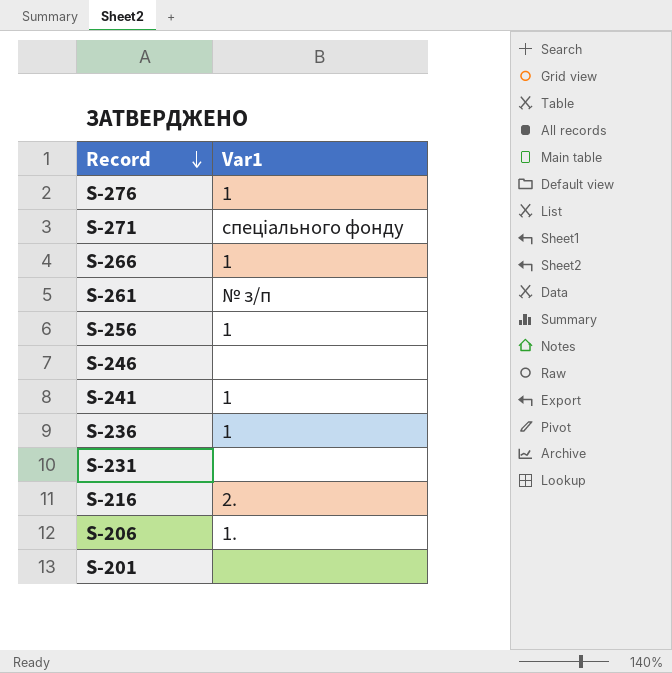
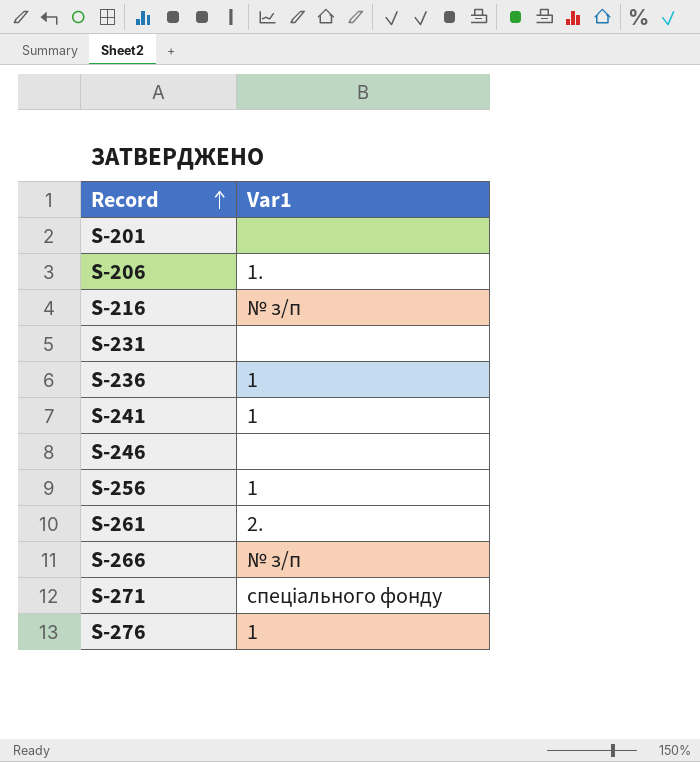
row order: Record descending -> Record ascending
S-216 | Var1: 2. -> № з/п
S-261 | Var1: № з/п -> 2.
S-266 | Var1: 1 -> № з/п

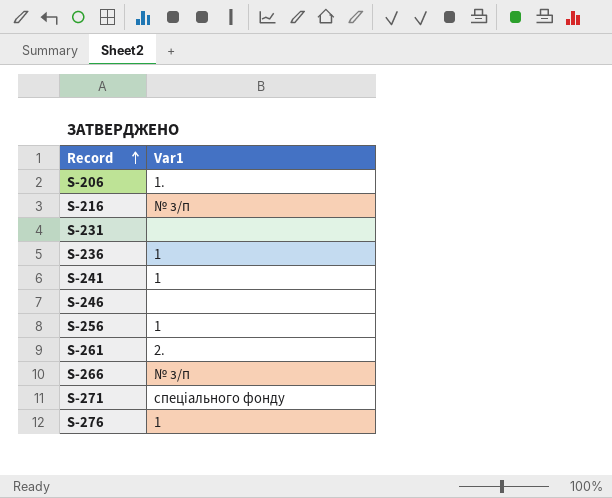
row S-201: none -> none

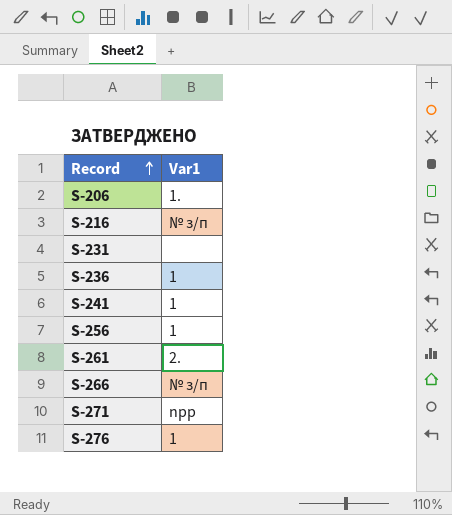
row S-246: none -> none
S-271 | Var1: спеціального фонду -> npp

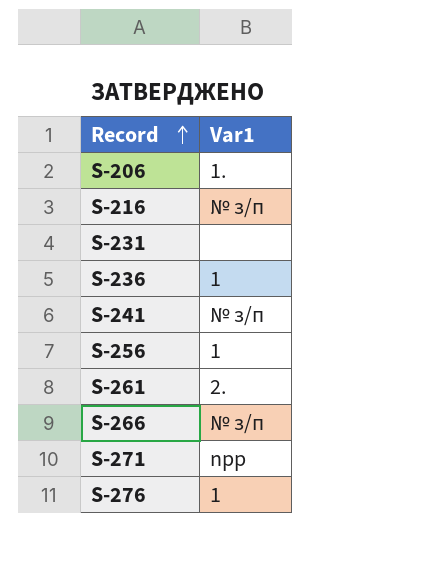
S-241 | Var1: 1 -> № з/п

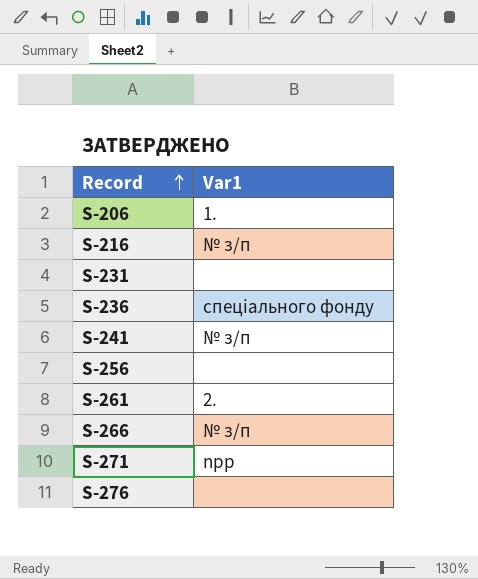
S-236 | Var1: 1 -> спеціального фонду
S-256 | Var1: 1 -> none
S-276 | Var1: 1 -> none

